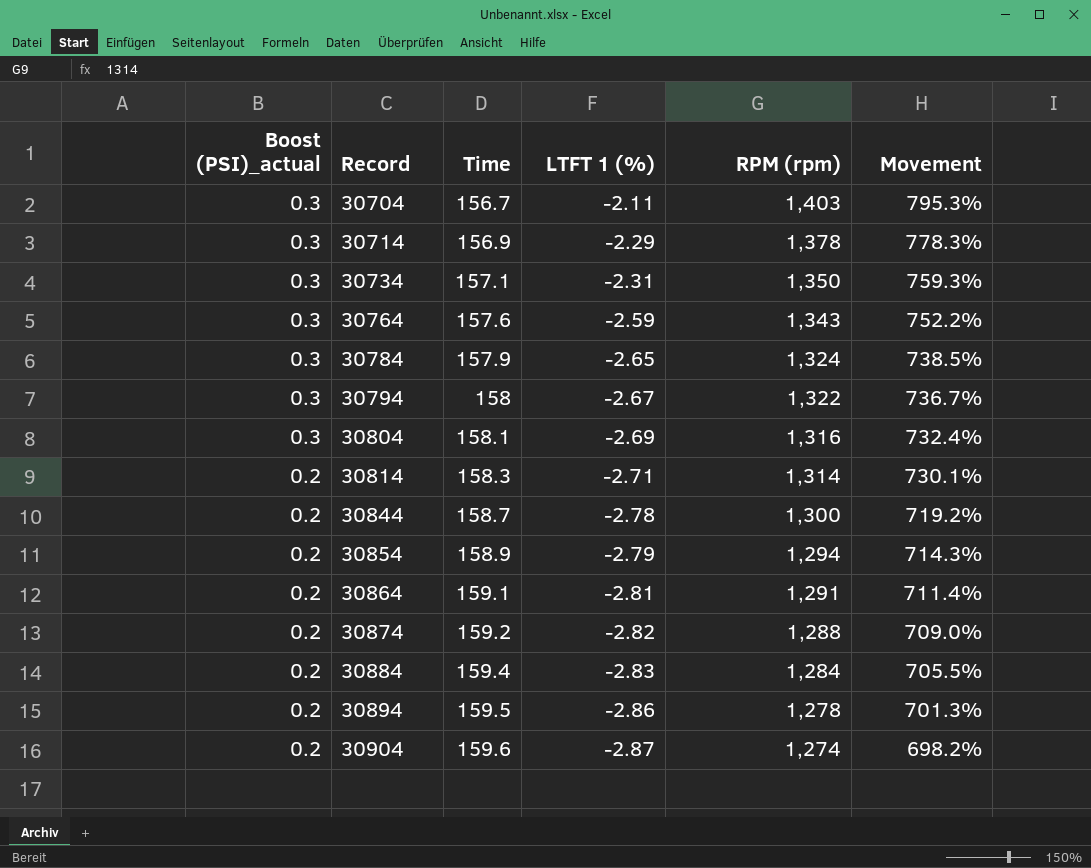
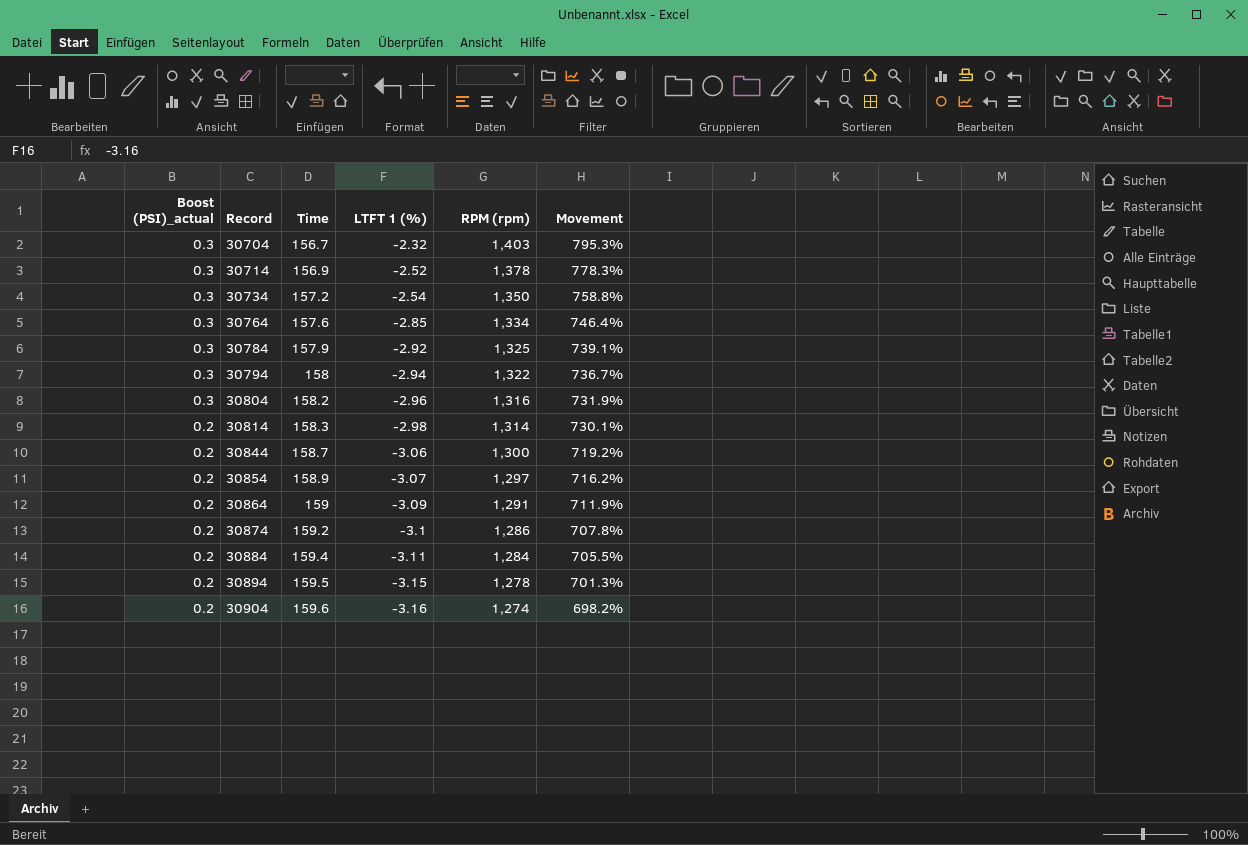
30704 | LTFT 1 (%): -2.11 -> -2.32
30714 | LTFT 1 (%): -2.29 -> -2.52
30734 | Time: 157.1 -> 157.2
30734 | LTFT 1 (%): -2.31 -> -2.54
30734 | Movement: 759.3% -> 758.8%
30764 | LTFT 1 (%): -2.59 -> -2.85
30764 | RPM (rpm): 1,343 -> 1,334
30764 | Movement: 752.2% -> 746.4%
30784 | LTFT 1 (%): -2.65 -> -2.92
30784 | RPM (rpm): 1,324 -> 1,325
30784 | Movement: 738.5% -> 739.1%
30794 | LTFT 1 (%): -2.67 -> -2.94
30804 | Time: 158.1 -> 158.2
30804 | LTFT 1 (%): -2.69 -> -2.96
30804 | Movement: 732.4% -> 731.9%
30814 | LTFT 1 (%): -2.71 -> -2.98
30844 | LTFT 1 (%): -2.78 -> -3.06
30854 | LTFT 1 (%): -2.79 -> -3.07
30854 | RPM (rpm): 1,294 -> 1,297
30854 | Movement: 714.3% -> 716.2%
30864 | Time: 159.1 -> 159
30864 | LTFT 1 (%): -2.81 -> -3.09
30864 | Movement: 711.4% -> 711.9%
30874 | LTFT 1 (%): -2.82 -> -3.1
30874 | RPM (rpm): 1,288 -> 1,286
30874 | Movement: 709.0% -> 707.8%
30884 | LTFT 1 (%): -2.83 -> -3.11
30894 | LTFT 1 (%): -2.86 -> -3.15
30904 | LTFT 1 (%): -2.87 -> -3.16

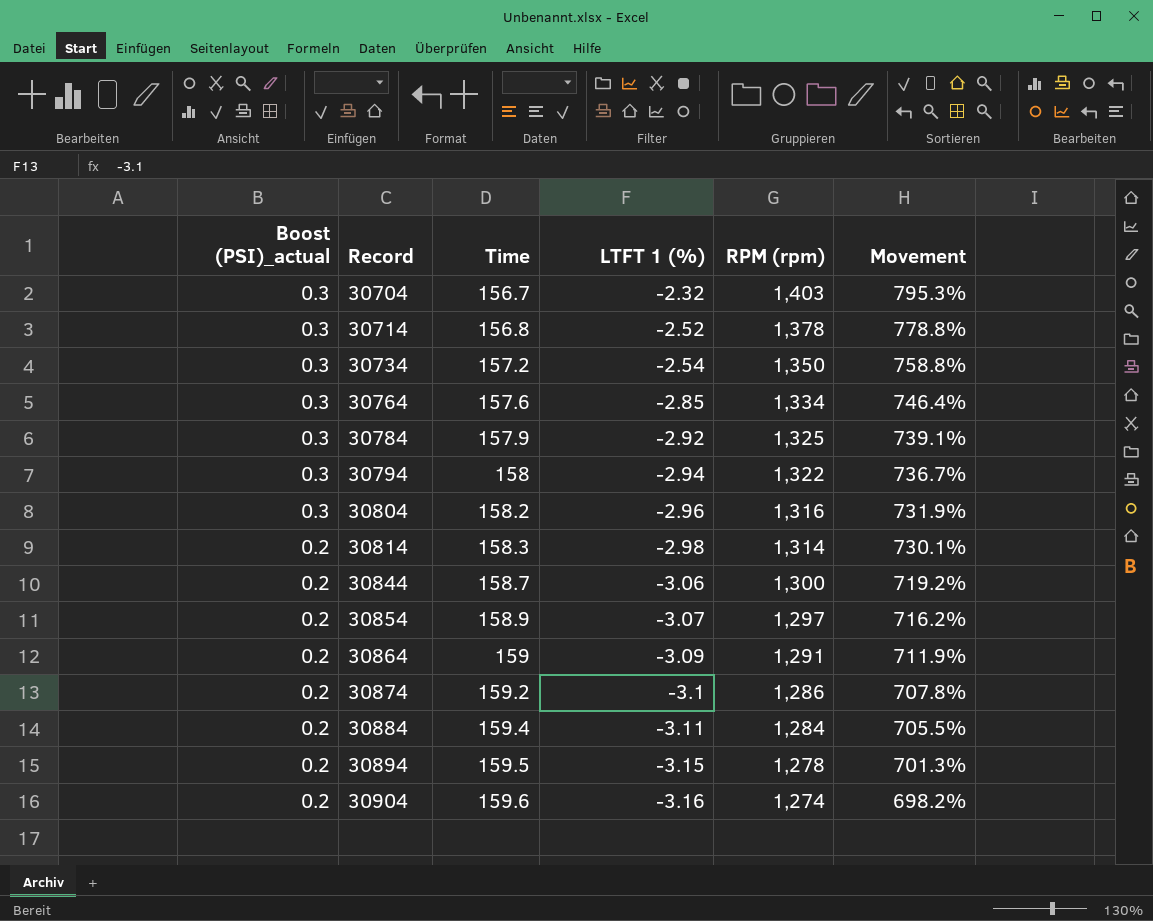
30714 | Time: 156.9 -> 156.8
30714 | Movement: 778.3% -> 778.8%

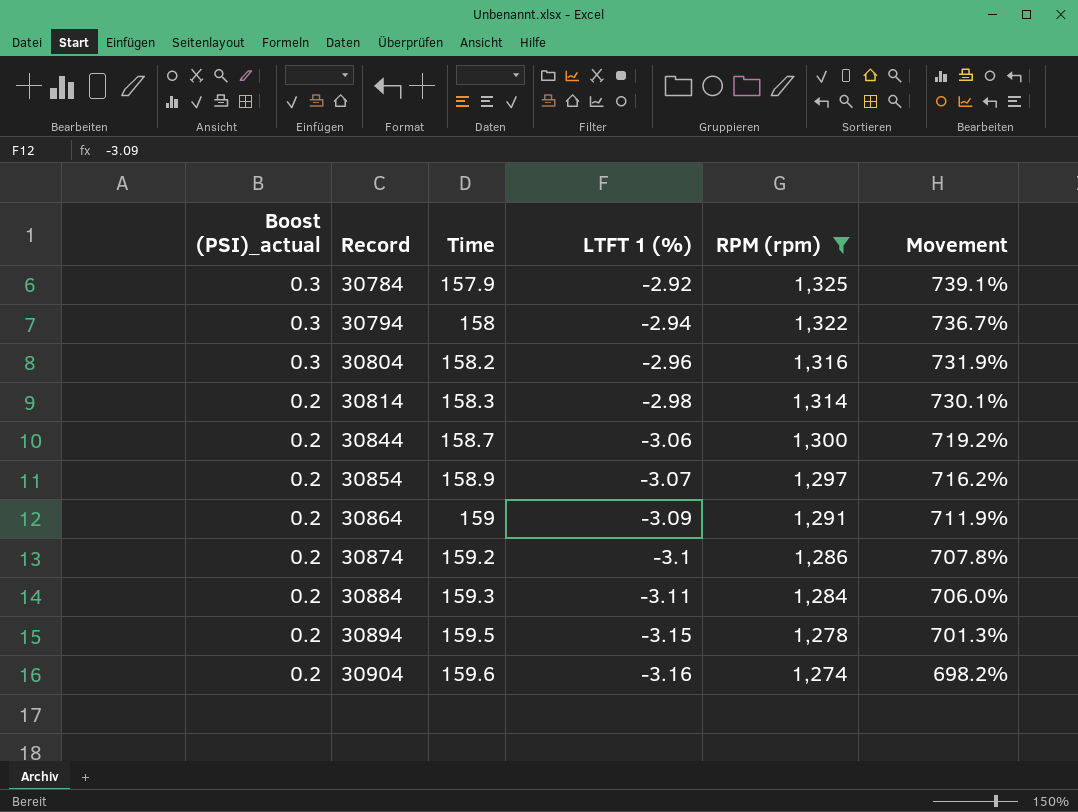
filter: none -> RPM (rpm) <= 1,325
30884 | Time: 159.4 -> 159.3
30884 | Movement: 705.5% -> 706.0%

